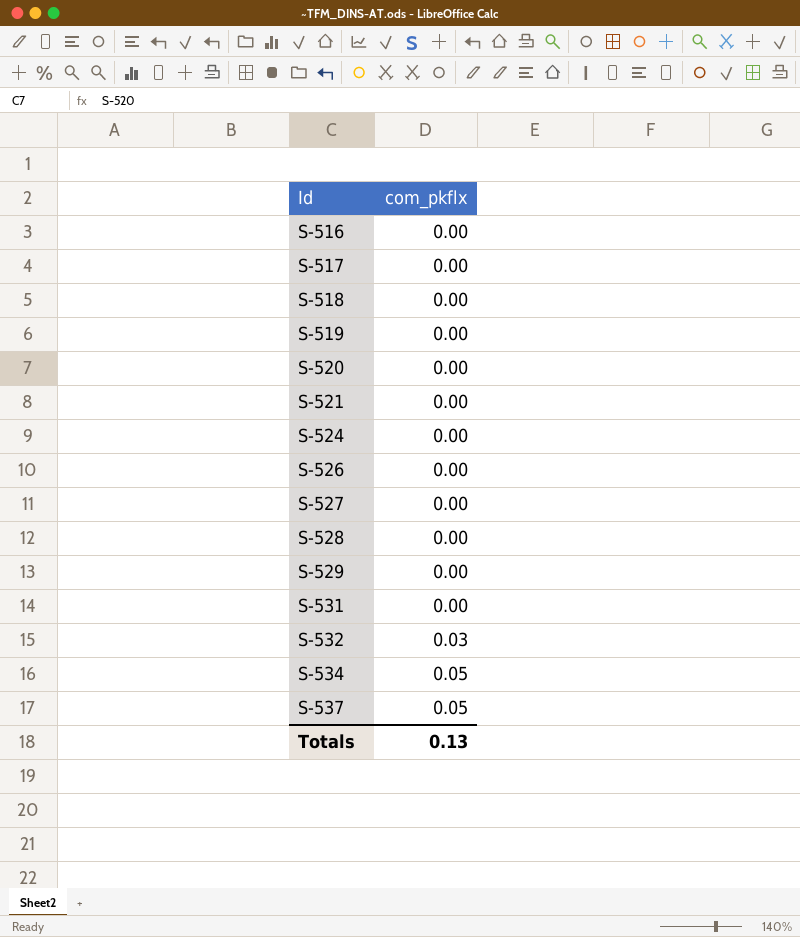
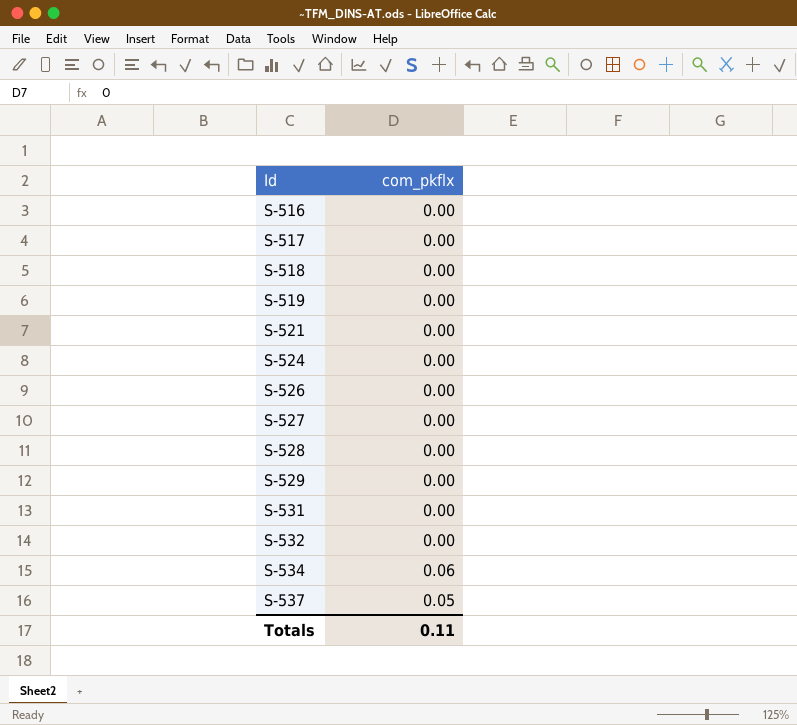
row S-520: 0.00 -> none
S-532 | com_pkflx: 0.03 -> 0.00
S-534 | com_pkflx: 0.05 -> 0.06
Totals | com_pkflx: 0.13 -> 0.11

